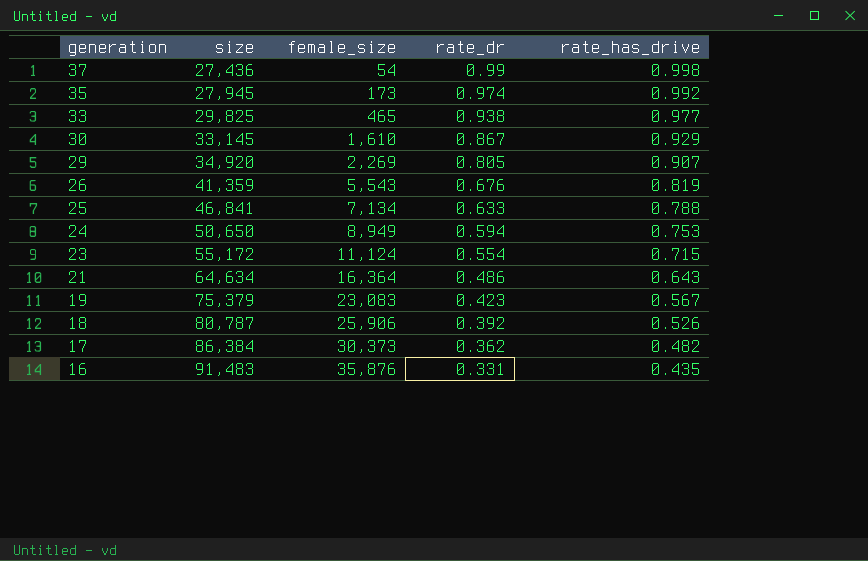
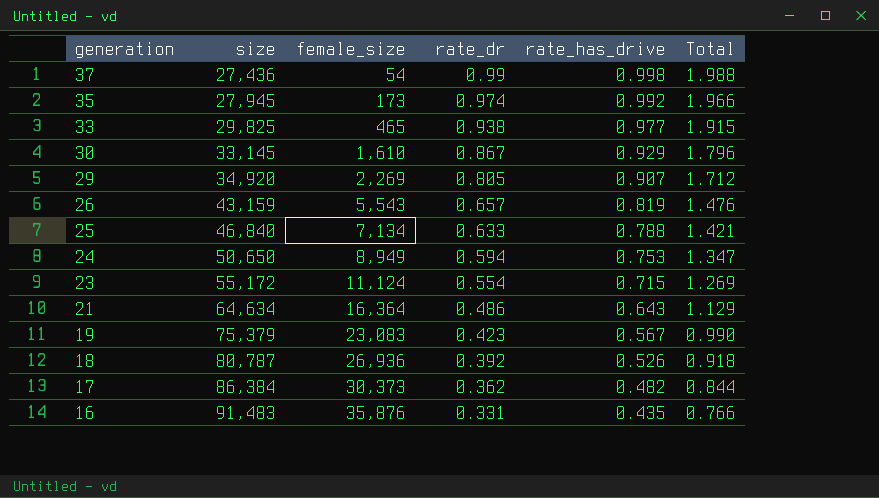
column Total | formula: none -> [rate_dr] + [rate_has_drive]
26 | size: 41,359 -> 43,159
26 | rate_dr: 0.676 -> 0.657
25 | size: 46,841 -> 46,840
18 | female_size: 25,906 -> 26,936

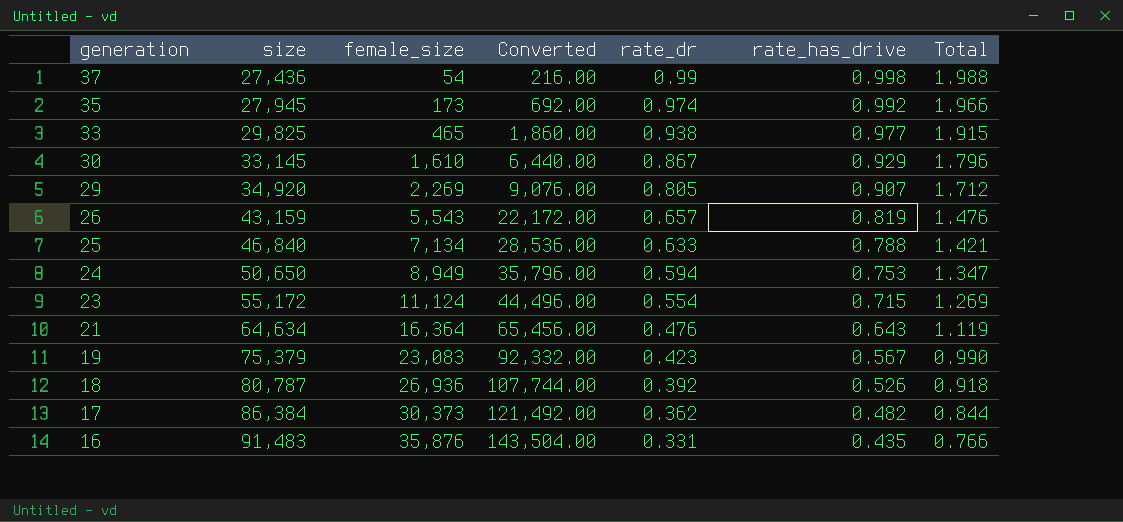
column Converted | formula: none -> [female_size] * 4
21 | rate_dr: 0.486 -> 0.476
21 | Total: 1.129 -> 1.119

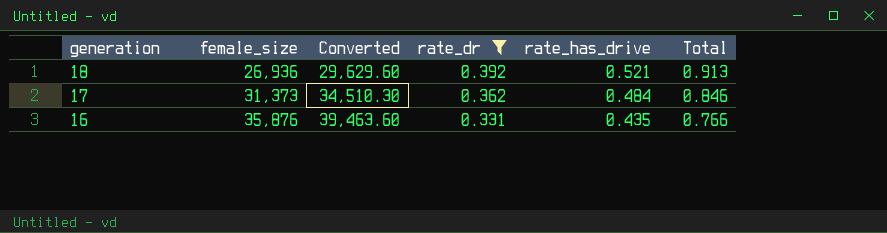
filter: none -> rate_dr <= 0.392
column size | position: 2 -> none
column Converted | formula: [female_size] * 4 -> [female_size] * 1.1
18 | rate_has_drive: 0.526 -> 0.521
18 | Total: 0.918 -> 0.913
17 | female_size: 30,373 -> 31,373
17 | rate_has_drive: 0.482 -> 0.484
17 | Total: 0.844 -> 0.846

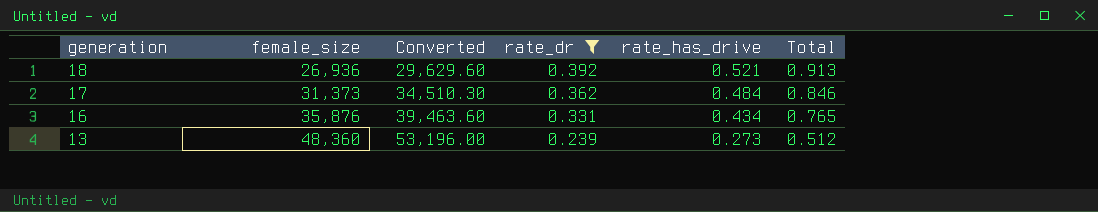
16 | rate_has_drive: 0.435 -> 0.434
16 | Total: 0.766 -> 0.765
row 13: none -> 48,360 | 53,196.00 | 0.239 | 0.273 | 0.512

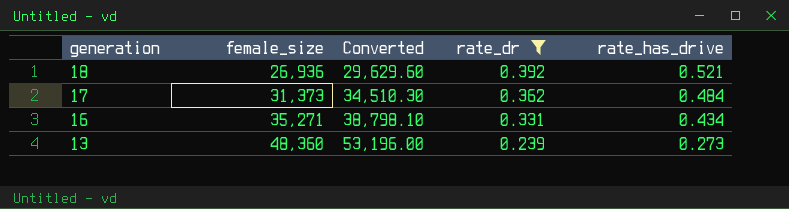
column Total | formula: [rate_dr] + [rate_has_drive] -> none
16 | female_size: 35,876 -> 35,271
16 | Converted: 39,463.60 -> 38,798.10

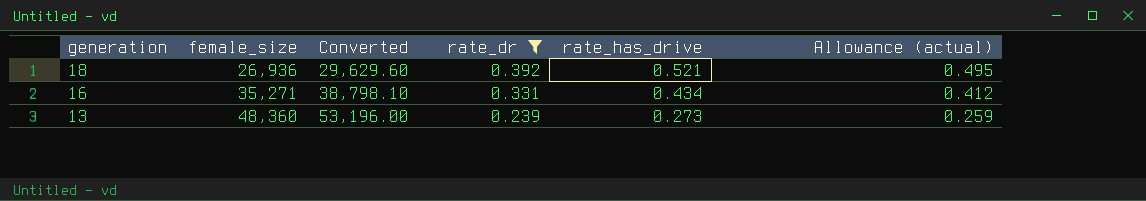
column Allowance (actual) | formula: none -> [rate_has_drive] * 0.95
row 17: 31,373 | 34,510.30 | 0.362 | 0.484 -> none

